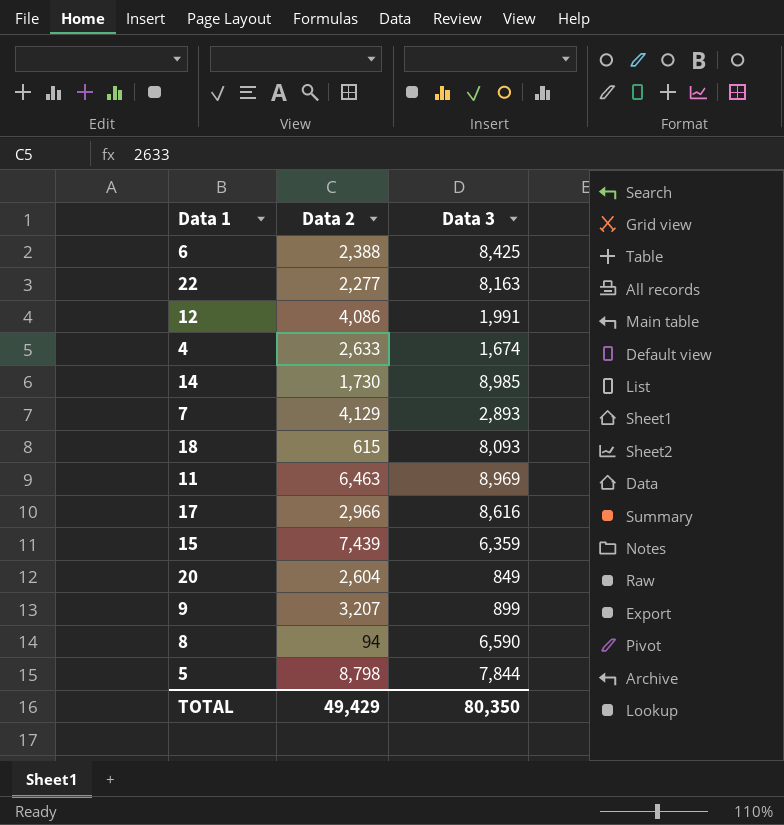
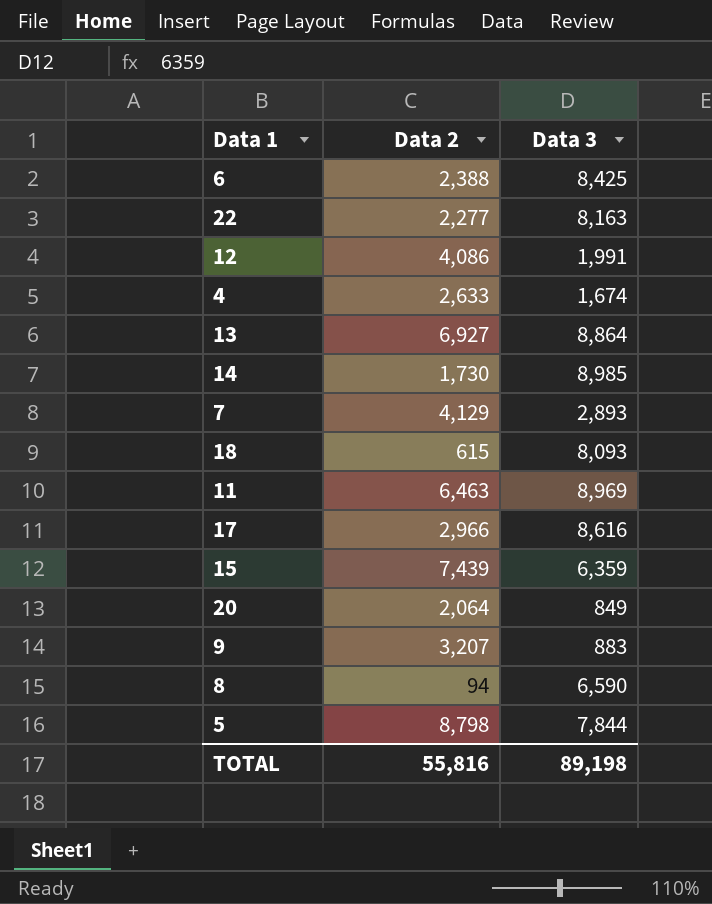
row 13: none -> 6,927 | 8,864
20 | Data 2: 2,604 -> 2,064
9 | Data 3: 899 -> 883
TOTAL | Data 2: 49,429 -> 55,816
TOTAL | Data 3: 80,350 -> 89,198

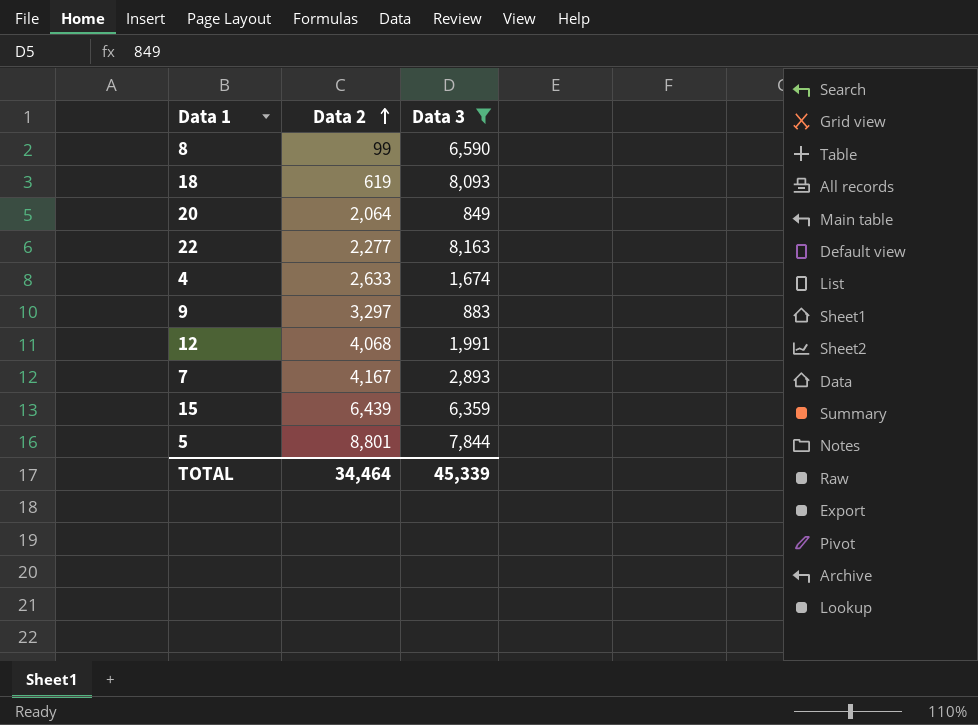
filter: none -> Data 3 <= 8,163
row order: none -> Data 2 ascending
8 | Data 2: 94 -> 99
18 | Data 2: 615 -> 619
9 | Data 2: 3,207 -> 3,297
12 | Data 2: 4,086 -> 4,068
7 | Data 2: 4,129 -> 4,167
15 | Data 2: 7,439 -> 6,439
5 | Data 2: 8,798 -> 8,801
TOTAL | Data 2: 55,816 -> 34,464
TOTAL | Data 3: 89,198 -> 45,339

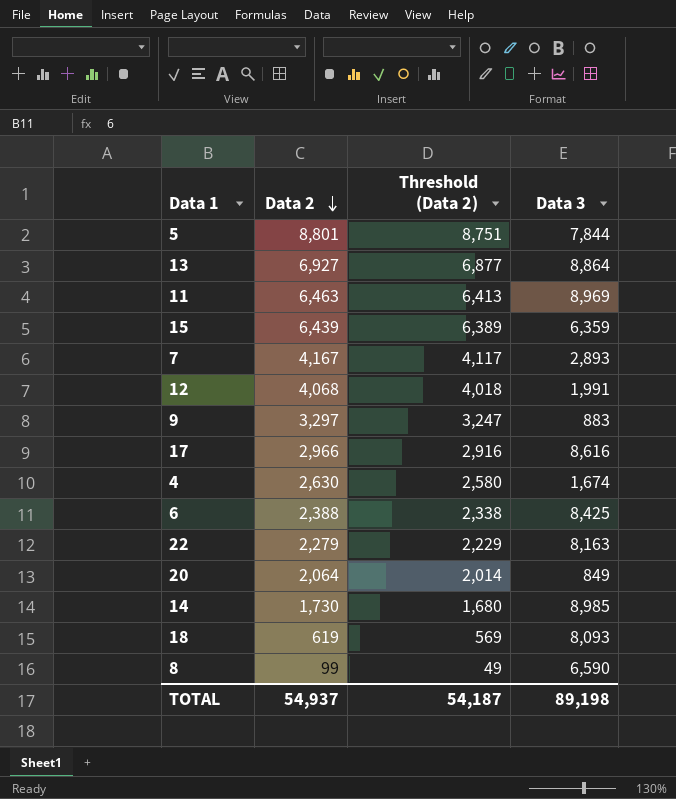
filter: Data 3 <= 8,163 -> none
row order: Data 2 ascending -> Data 2 descending
column Threshold (Data 2) | formula: none -> [Data 2] - 50
4 | Data 2: 2,633 -> 2,630
22 | Data 2: 2,277 -> 2,279
TOTAL | Data 2: 34,464 -> 54,937
TOTAL | Data 3: 45,339 -> 89,198

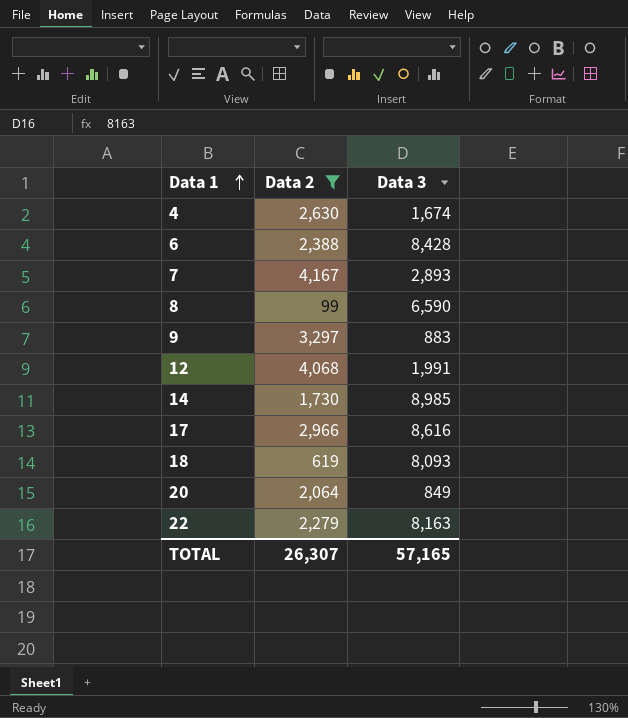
filter: none -> Data 2 <= 4,167
row order: Data 2 descending -> Data 1 ascending
column Threshold (Data 2) | formula: [Data 2] - 50 -> none
6 | Data 3: 8,425 -> 8,428
TOTAL | Data 2: 54,937 -> 26,307
TOTAL | Data 3: 89,198 -> 57,165

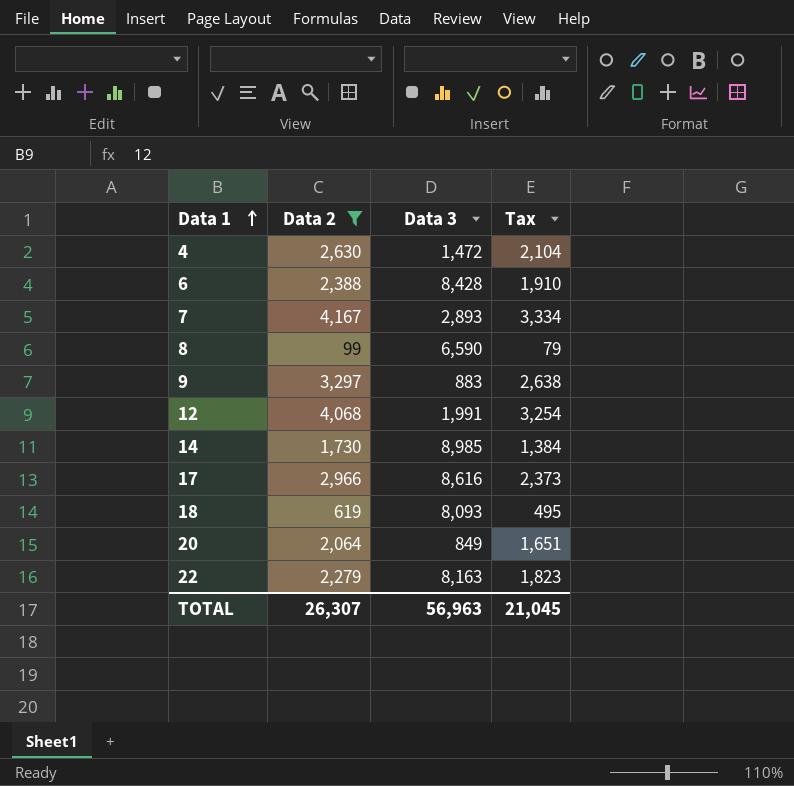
column Tax | formula: none -> [Data 2] * 0.8
4 | Data 3: 1,674 -> 1,472
TOTAL | Data 3: 57,165 -> 56,963

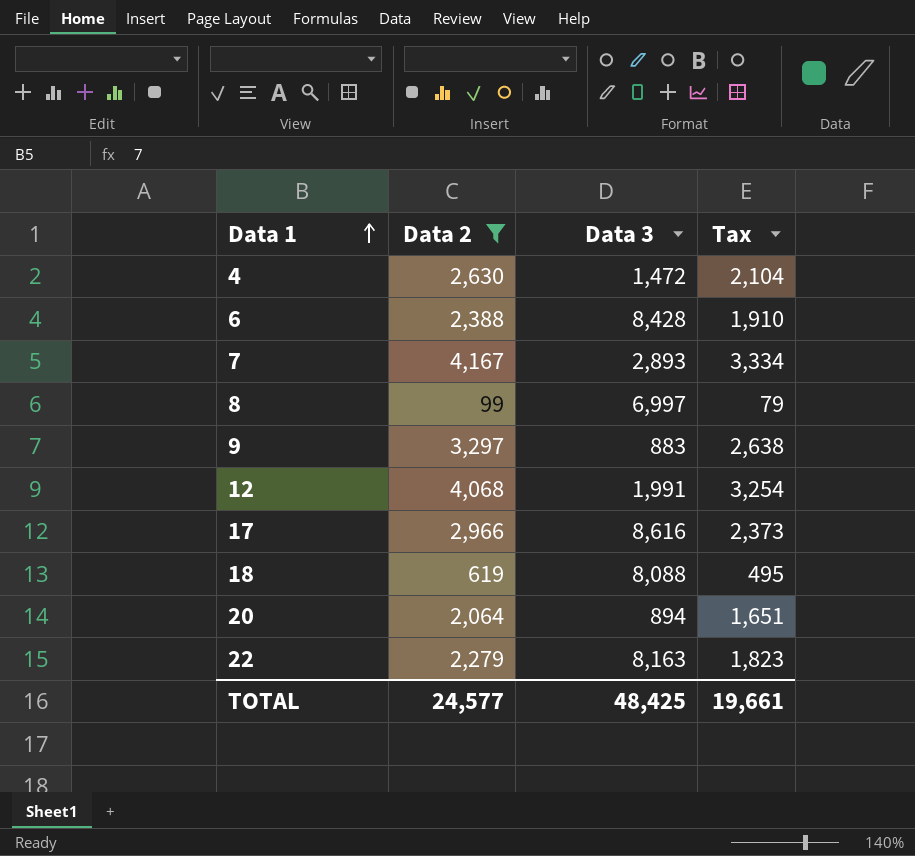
row 14: 1,730 | 8,985 | 1,384 -> none
8 | Data 3: 6,590 -> 6,997
18 | Data 3: 8,093 -> 8,088
20 | Data 3: 849 -> 894
TOTAL | Data 2: 26,307 -> 24,577
TOTAL | Data 3: 56,963 -> 48,425
TOTAL | Tax: 21,045 -> 19,661

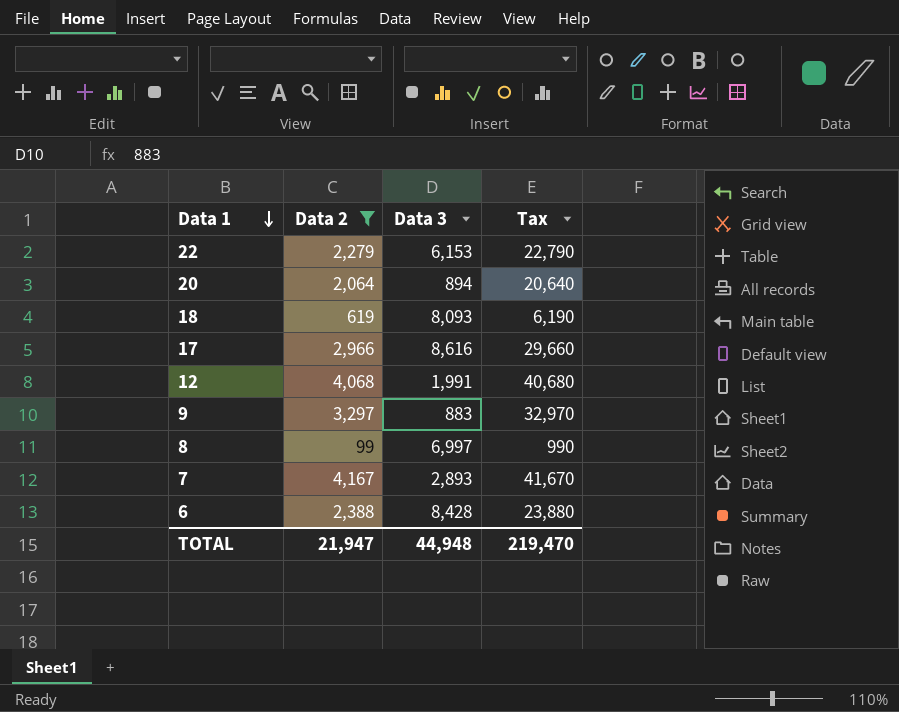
row order: Data 1 ascending -> Data 1 descending
column Tax | formula: [Data 2] * 0.8 -> [Data 2] * 10
row 4: 2,630 | 1,472 | 2,104 -> none
22 | Data 3: 8,163 -> 6,153
18 | Data 3: 8,088 -> 8,093
TOTAL | Data 2: 24,577 -> 21,947
TOTAL | Data 3: 48,425 -> 44,948
TOTAL | Tax: 19,661 -> 219,470

